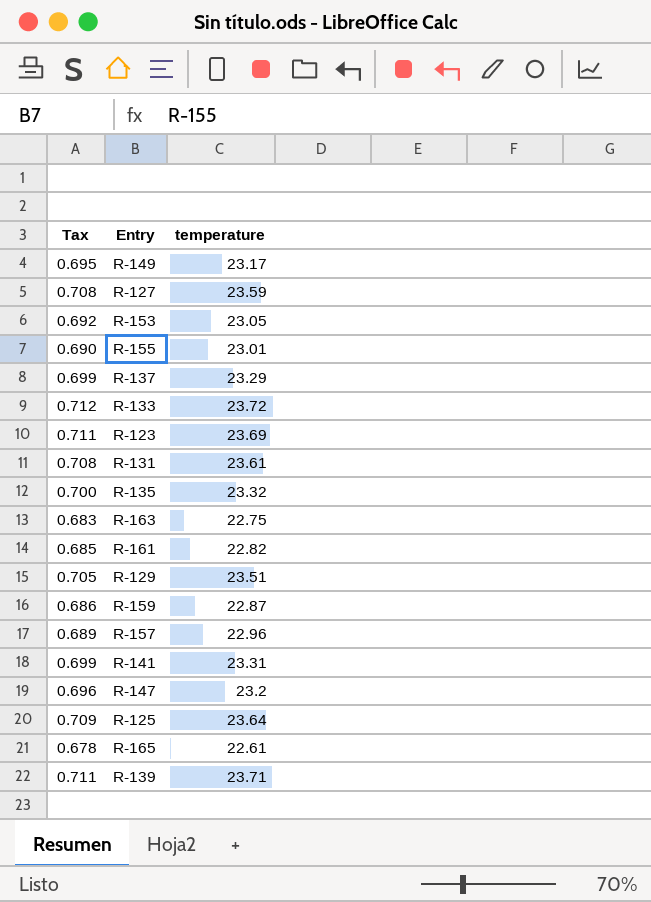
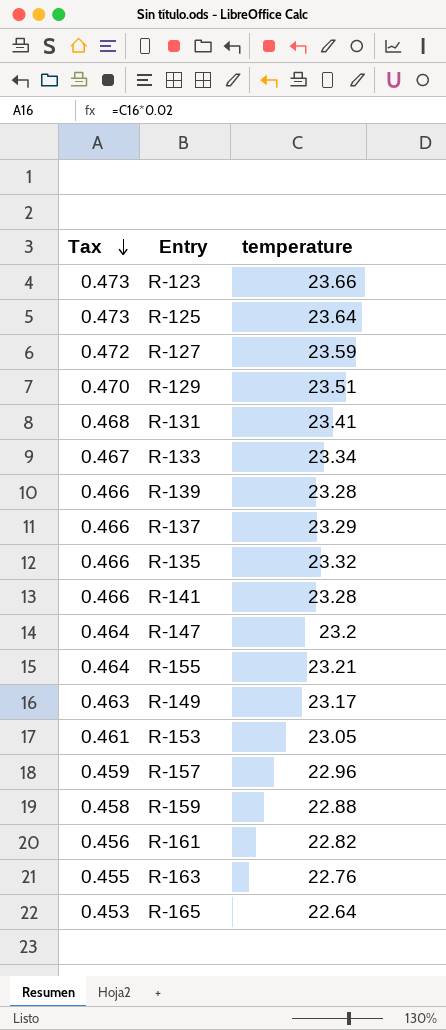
row order: none -> Tax descending
column Tax | formula: [temperature] * 0.03 -> [temperature] * 0.02
R-123 | temperature: 23.69 -> 23.66
R-131 | temperature: 23.61 -> 23.41
R-133 | temperature: 23.72 -> 23.34
R-139 | temperature: 23.71 -> 23.28
R-141 | temperature: 23.31 -> 23.28
R-155 | temperature: 23.01 -> 23.21
R-159 | temperature: 22.87 -> 22.88
R-163 | temperature: 22.75 -> 22.76
R-165 | temperature: 22.61 -> 22.64

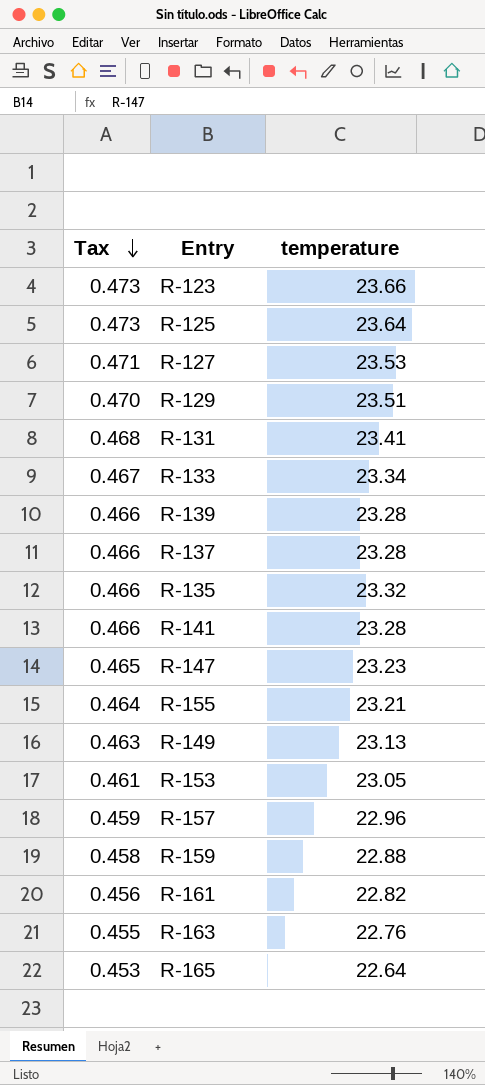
R-127 | Tax: 0.472 -> 0.471
R-127 | temperature: 23.59 -> 23.53
R-137 | temperature: 23.29 -> 23.28
R-147 | Tax: 0.464 -> 0.465
R-147 | temperature: 23.2 -> 23.23
R-149 | temperature: 23.17 -> 23.13

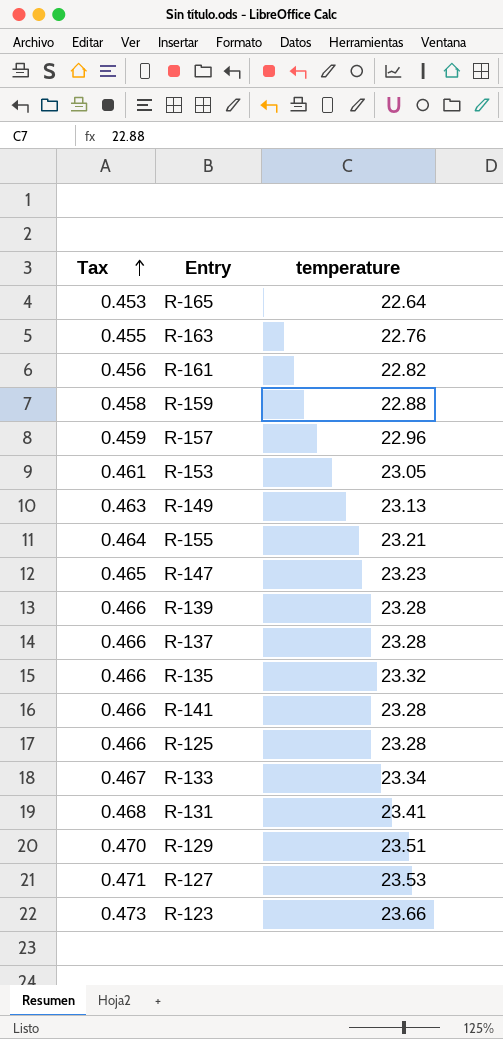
row order: Tax descending -> Tax ascending
R-125 | Tax: 0.473 -> 0.466
R-125 | temperature: 23.64 -> 23.28

